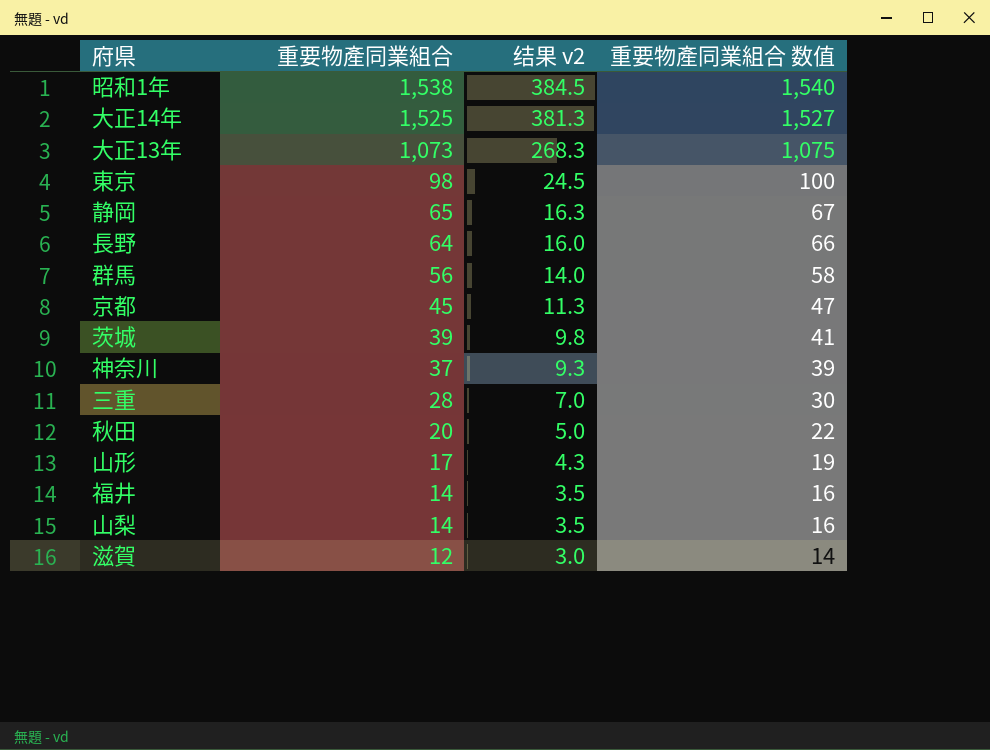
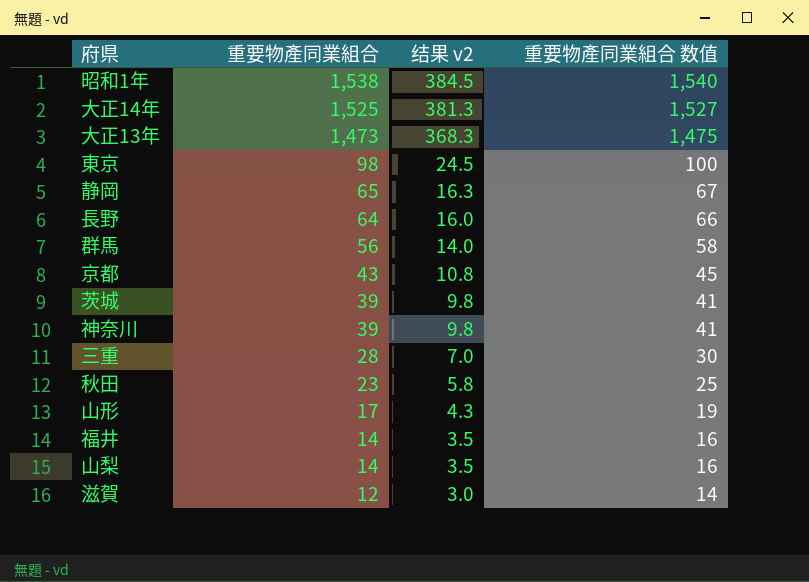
大正13年 | 重要物產同業組合: 1,073 -> 1,473
大正13年 | 结果 v2: 268.3 -> 368.3
大正13年 | 重要物產同業組合 数值: 1,075 -> 1,475
京都 | 重要物產同業組合: 45 -> 43
京都 | 结果 v2: 11.3 -> 10.8
京都 | 重要物產同業組合 数值: 47 -> 45
神奈川 | 重要物產同業組合: 37 -> 39
神奈川 | 结果 v2: 9.3 -> 9.8
神奈川 | 重要物產同業組合 数值: 39 -> 41
秋田 | 重要物產同業組合: 20 -> 23
秋田 | 结果 v2: 5.0 -> 5.8
秋田 | 重要物產同業組合 数值: 22 -> 25

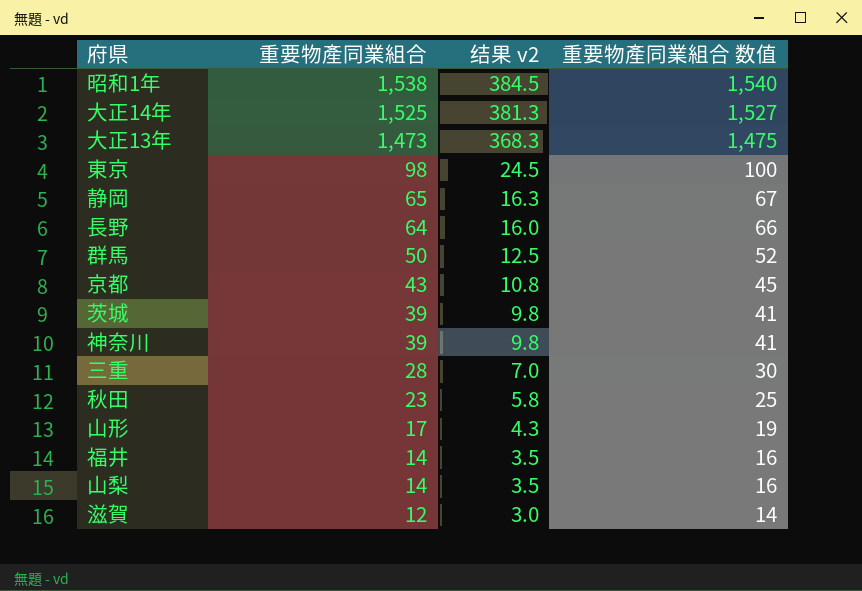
群馬 | 重要物產同業組合: 56 -> 50
群馬 | 结果 v2: 14.0 -> 12.5
群馬 | 重要物產同業組合 数值: 58 -> 52

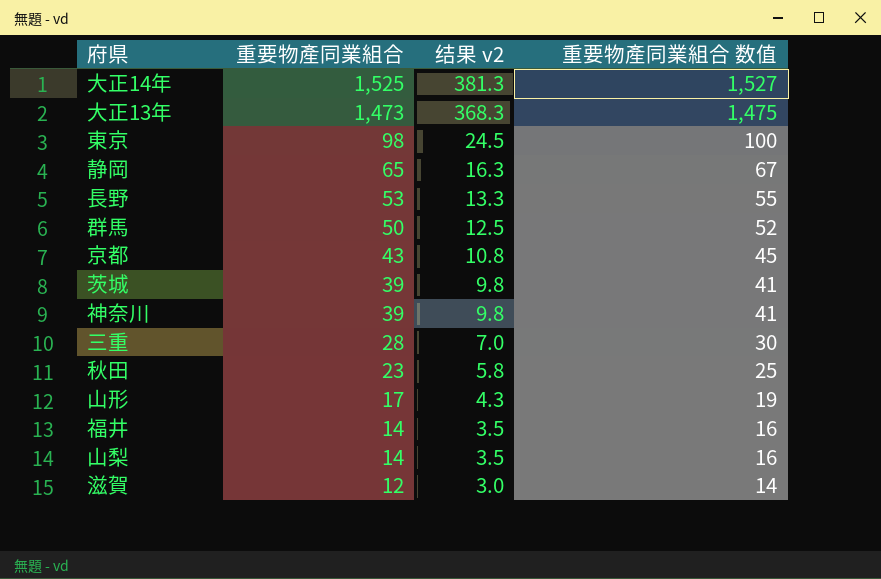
row 昭和1年: 1,538 | 384.5 | 1,540 -> none
長野 | 重要物產同業組合: 64 -> 53
長野 | 结果 v2: 16.0 -> 13.3
長野 | 重要物產同業組合 数值: 66 -> 55

